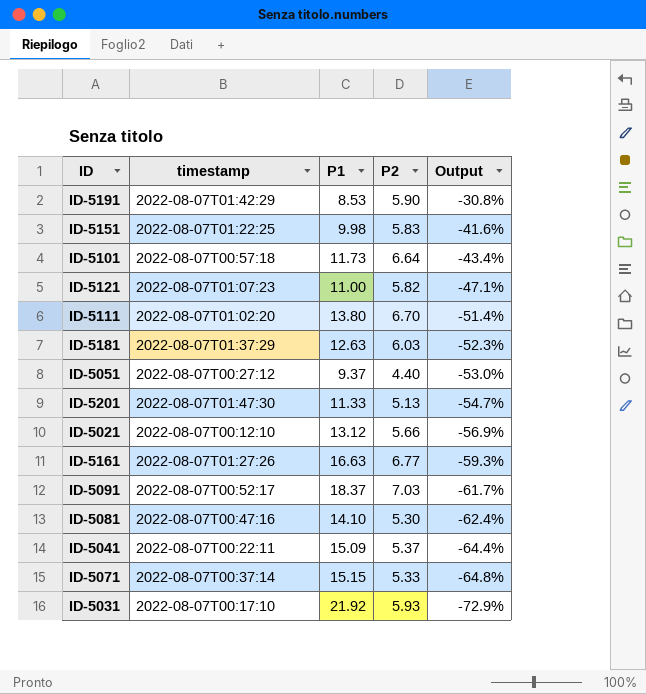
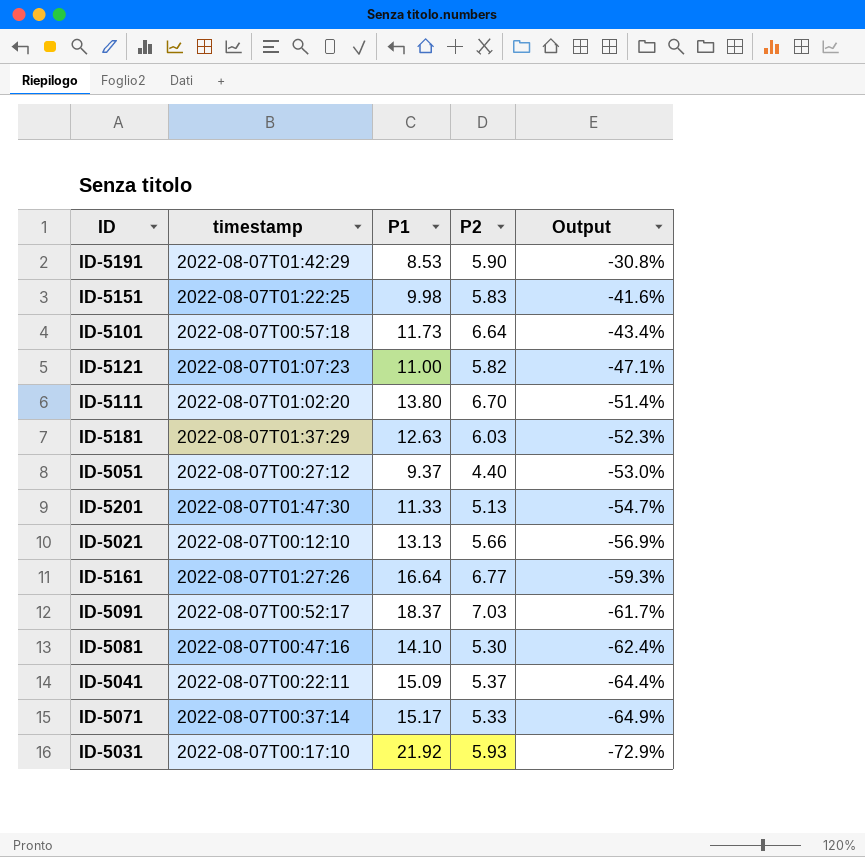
ID-5021 | P1: 13.12 -> 13.13
ID-5161 | P1: 16.63 -> 16.64
ID-5071 | P1: 15.15 -> 15.17
ID-5071 | Output: -64.8% -> -64.9%

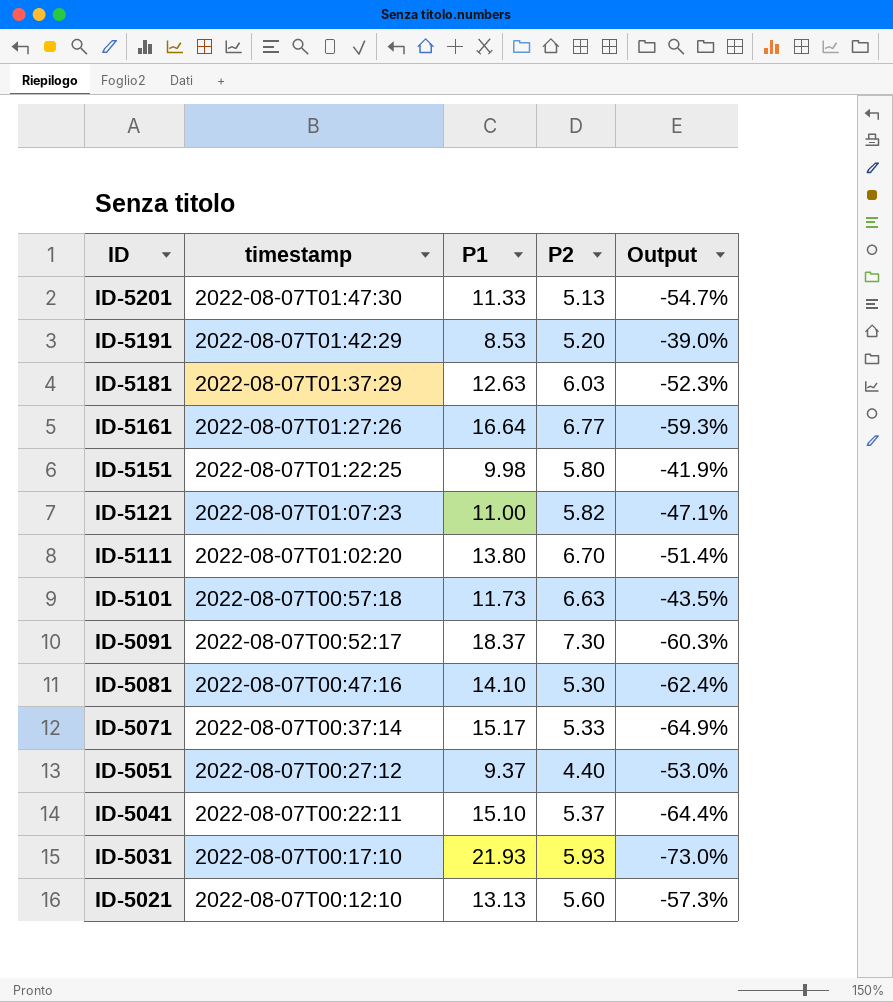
row order: Output descending -> ID descending
ID-5191 | P2: 5.90 -> 5.20
ID-5191 | Output: -30.8% -> -39.0%
ID-5151 | P2: 5.83 -> 5.80
ID-5151 | Output: -41.6% -> -41.9%
ID-5101 | P2: 6.64 -> 6.63
ID-5101 | Output: -43.4% -> -43.5%
ID-5091 | P2: 7.03 -> 7.30
ID-5091 | Output: -61.7% -> -60.3%
ID-5041 | P1: 15.09 -> 15.10
ID-5031 | P1: 21.92 -> 21.93
ID-5031 | Output: -72.9% -> -73.0%
ID-5021 | P2: 5.66 -> 5.60
ID-5021 | Output: -56.9% -> -57.3%

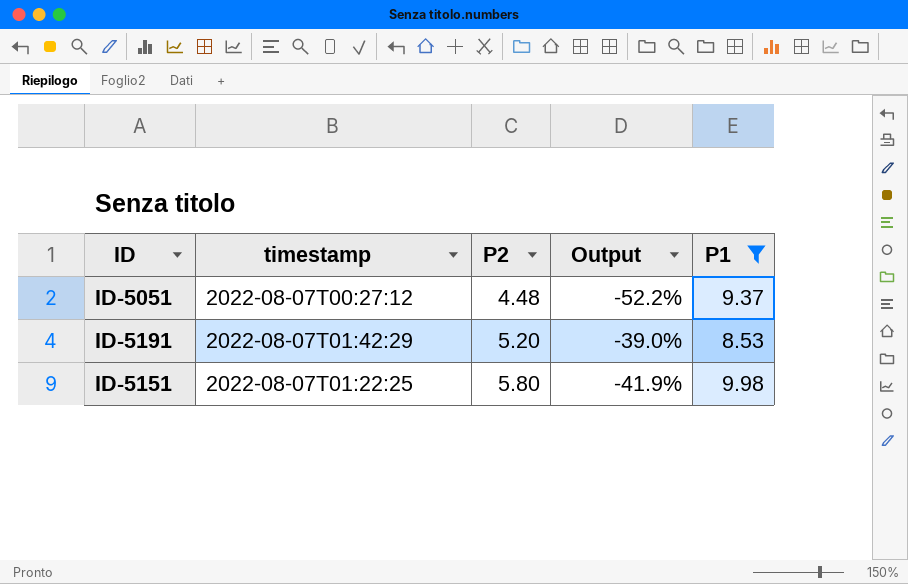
filter: none -> P1 <= 9.98
row order: ID descending -> P2 ascending
column P1 | position: 3 -> 5
ID-5051 | P2: 4.40 -> 4.48
ID-5051 | Output: -53.0% -> -52.2%

